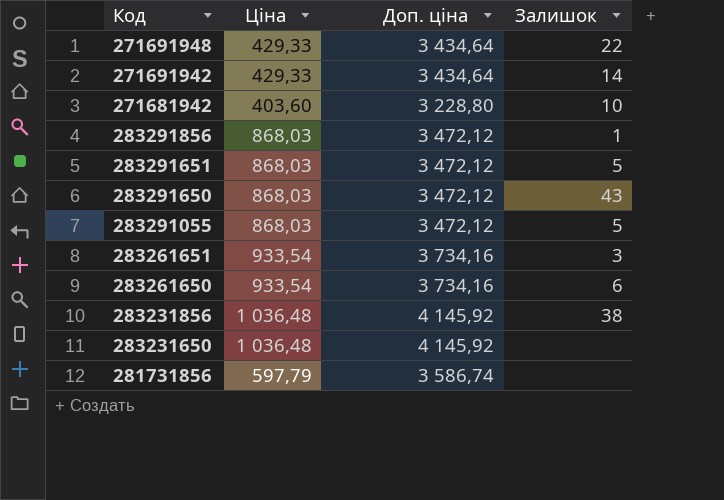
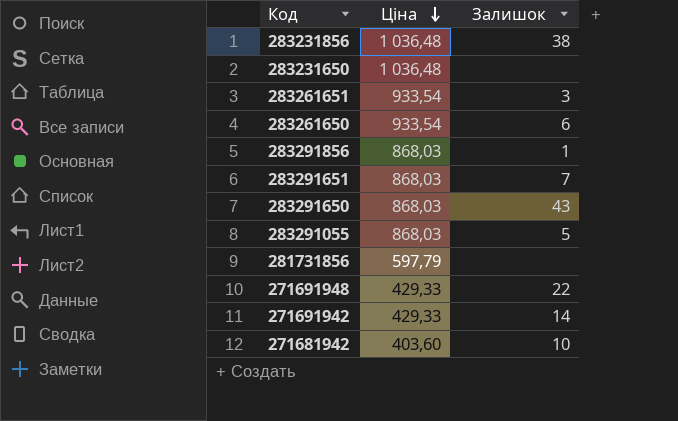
row order: none -> Ціна descending
column Доп. ціна | position: 3 -> none
283291651 | Залишок: 5 -> 7

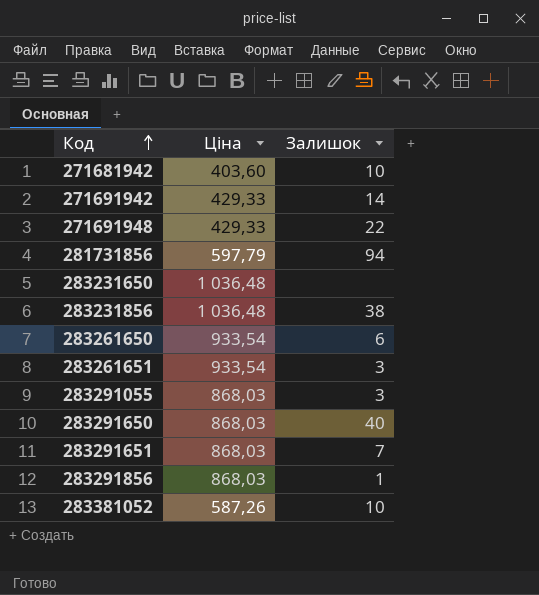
row order: Ціна descending -> Код ascending
281731856 | Залишок: none -> 94
283291055 | Залишок: 5 -> 3
283291650 | Залишок: 43 -> 40
row 283381052: none -> 587,26 | 10

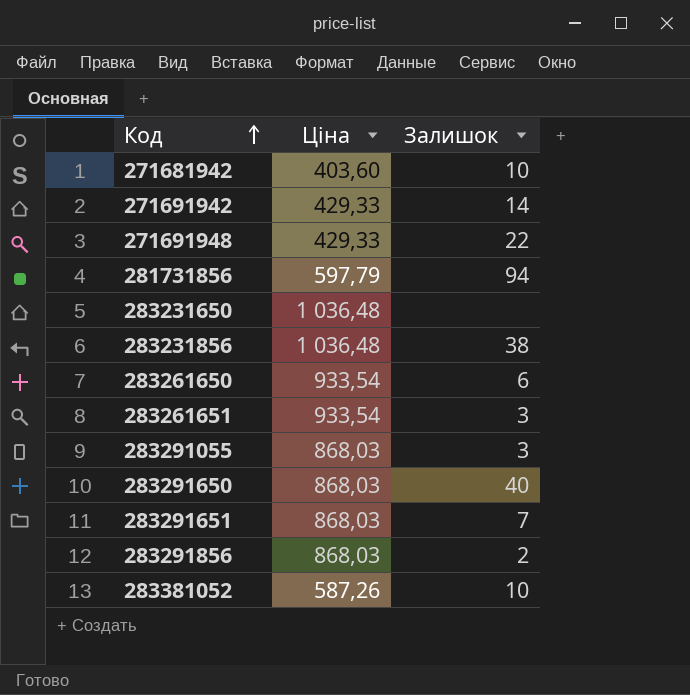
283291856 | Залишок: 1 -> 2

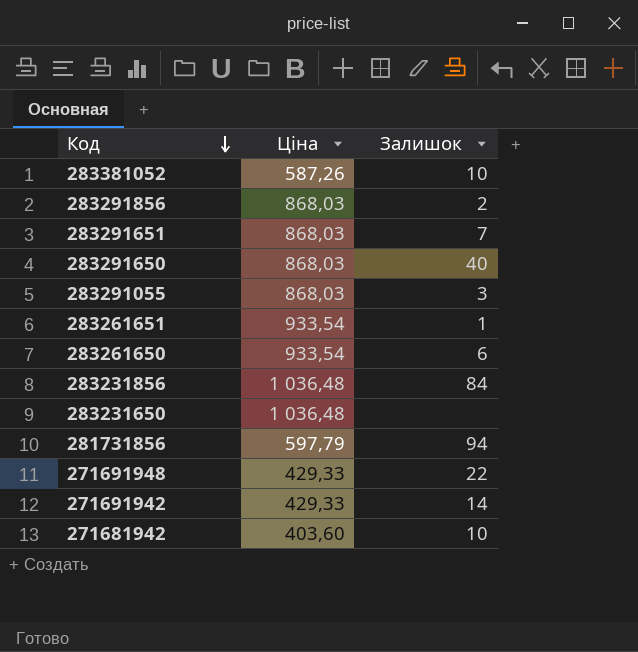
row order: Код ascending -> Код descending
283261651 | Залишок: 3 -> 1
283231856 | Залишок: 38 -> 84

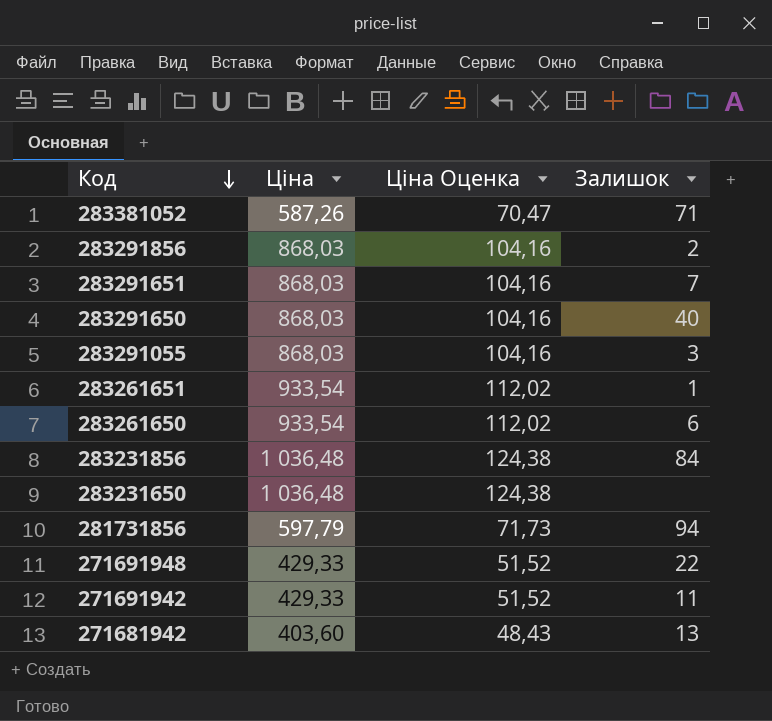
column Ціна Оценка | formula: none -> [Ціна] * 0,12
283381052 | Залишок: 10 -> 71
271691942 | Залишок: 14 -> 11
271681942 | Залишок: 10 -> 13

